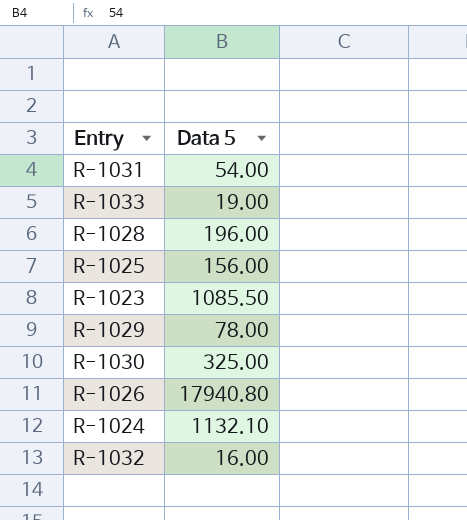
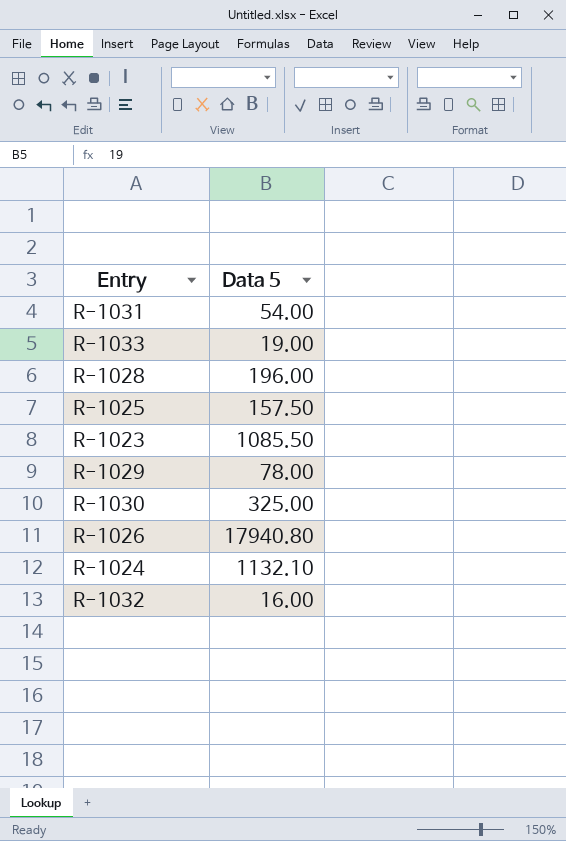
R-1025 | Data 5: 156.00 -> 157.50

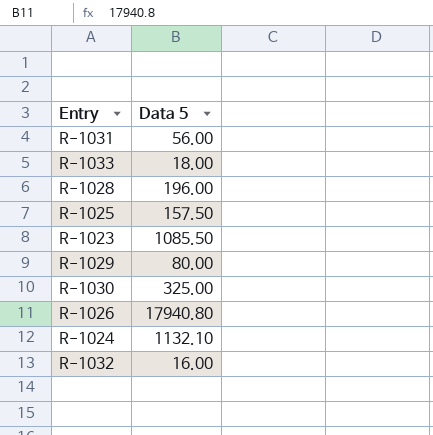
R-1031 | Data 5: 54.00 -> 56.00
R-1033 | Data 5: 19.00 -> 18.00
R-1029 | Data 5: 78.00 -> 80.00

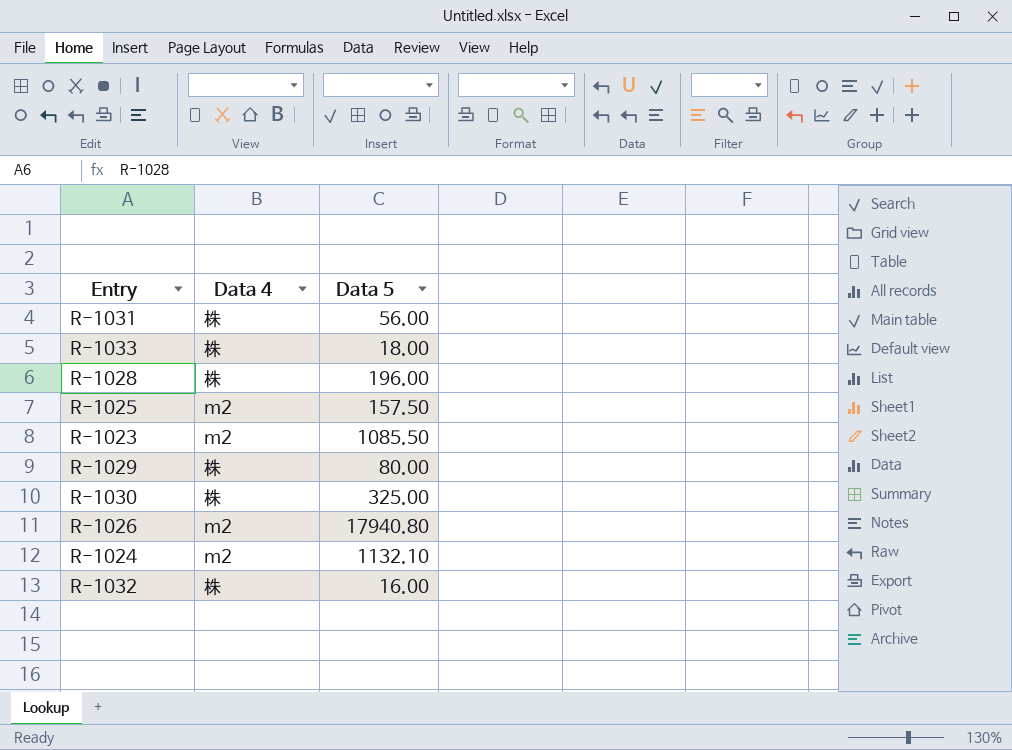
column Data 4 | position: none -> 2

